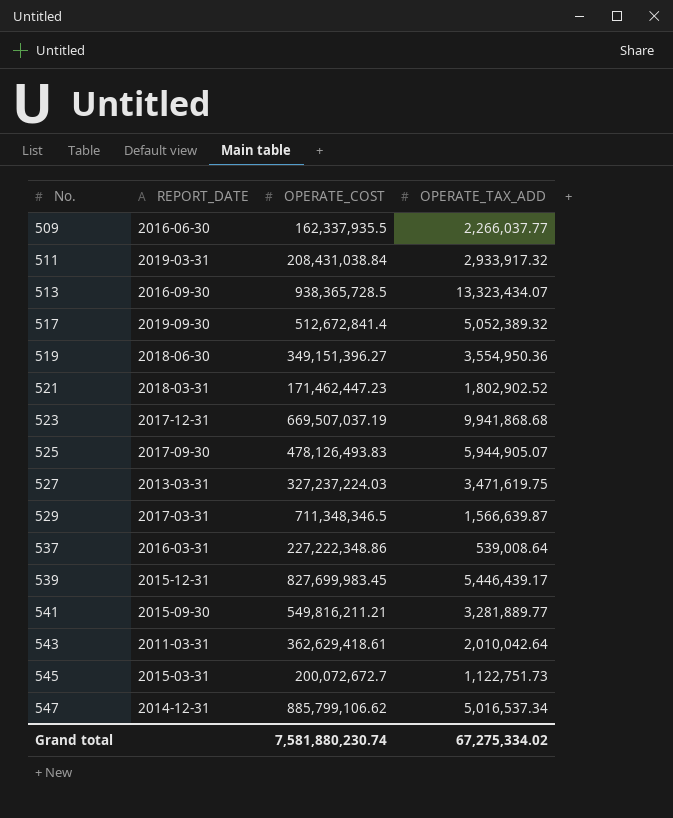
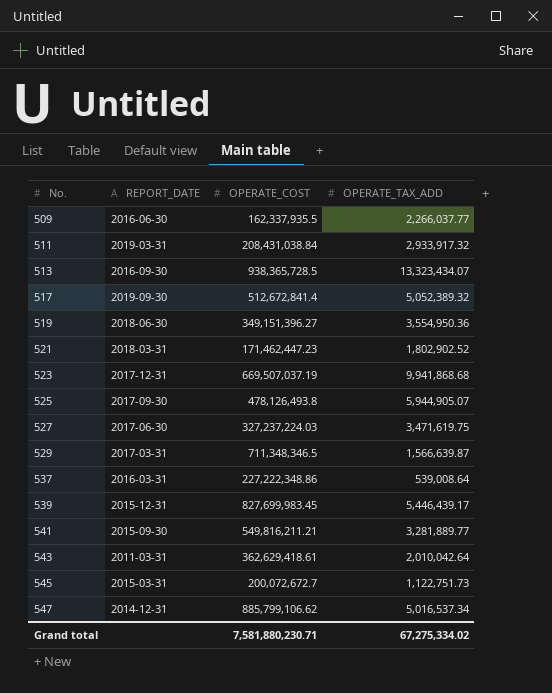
525 | OPERATE_COST: 478,126,493.83 -> 478,126,493.8
527 | REPORT_DATE: 2013-03-31 -> 2017-06-30
Grand total | OPERATE_COST: 7,581,880,230.74 -> 7,581,880,230.71

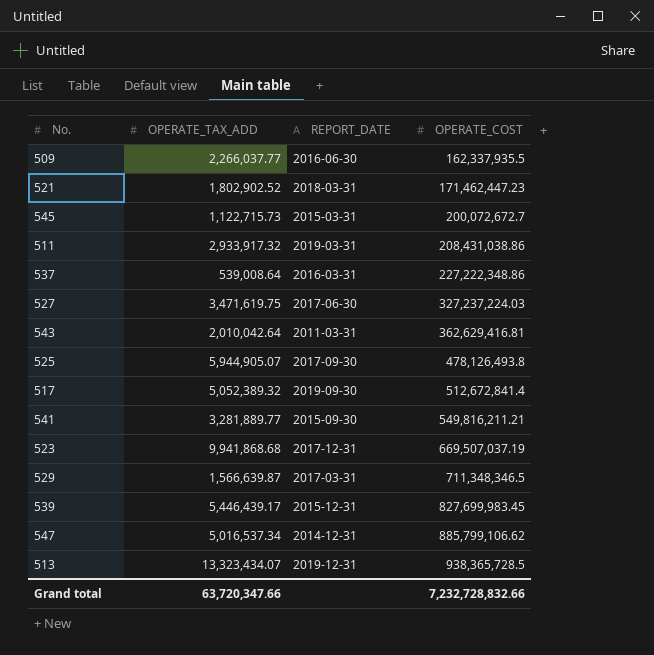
row order: No. ascending -> OPERATE_COST ascending
column OPERATE_TAX_ADD | position: 4 -> 2
row 519: 2018-06-30 | 349,151,396.27 | 3,554,950.36 -> none
545 | OPERATE_TAX_ADD: 1,122,751.73 -> 1,122,715.73
511 | OPERATE_COST: 208,431,038.84 -> 208,431,038.86
543 | OPERATE_COST: 362,629,418.61 -> 362,629,416.81
513 | REPORT_DATE: 2016-09-30 -> 2019-12-31
Grand total | OPERATE_TAX_ADD: 67,275,334.02 -> 63,720,347.66
Grand total | OPERATE_COST: 7,581,880,230.71 -> 7,232,728,832.66

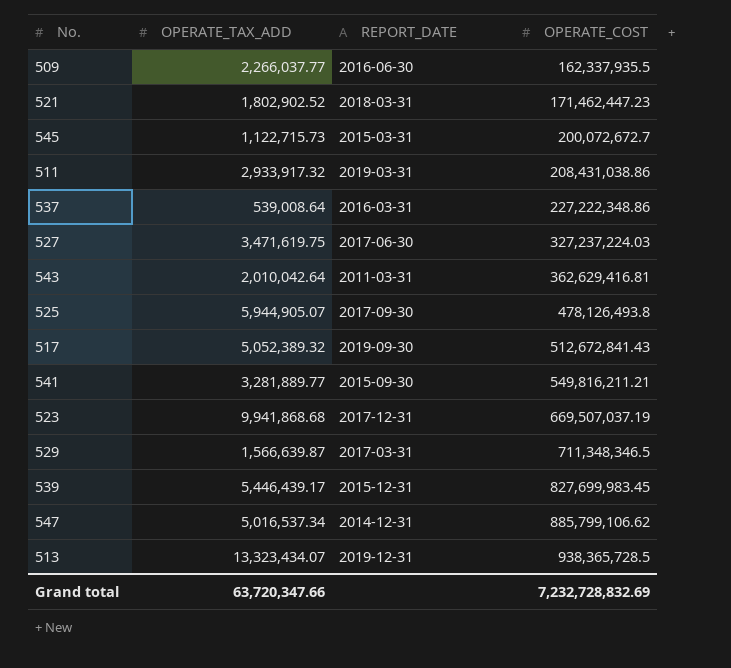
517 | OPERATE_COST: 512,672,841.4 -> 512,672,841.43
Grand total | OPERATE_COST: 7,232,728,832.66 -> 7,232,728,832.69

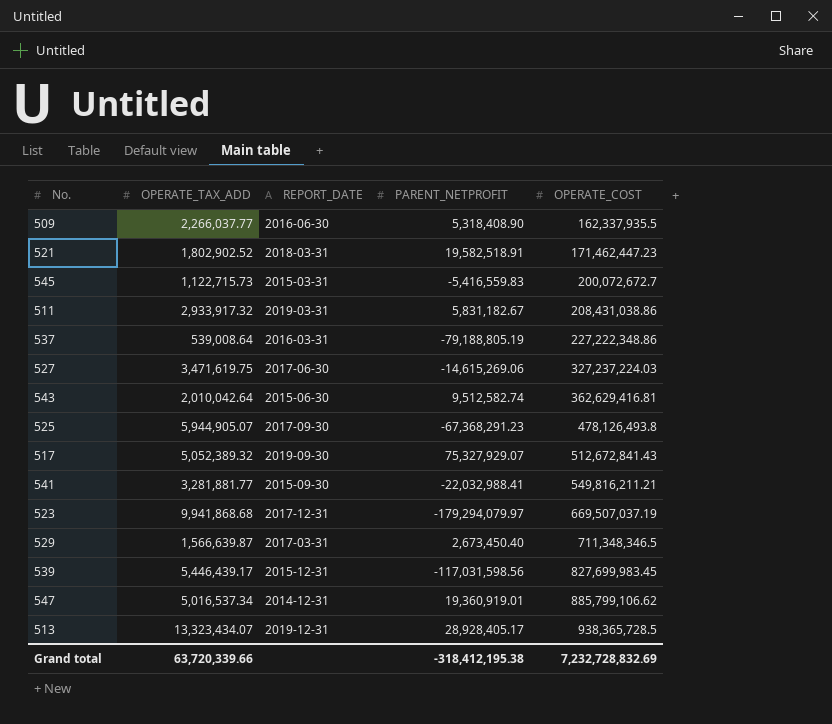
column PARENT_NETPROFIT | position: none -> 4
543 | REPORT_DATE: 2011-03-31 -> 2015-06-30
541 | OPERATE_TAX_ADD: 3,281,889.77 -> 3,281,881.77
Grand total | OPERATE_TAX_ADD: 63,720,347.66 -> 63,720,339.66

